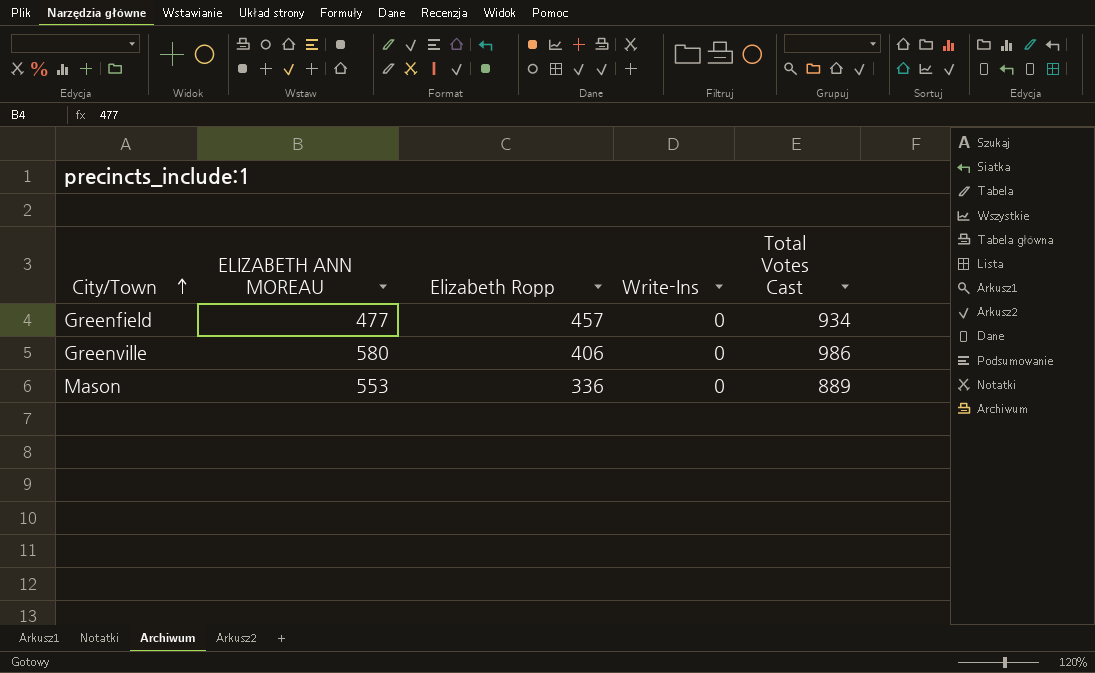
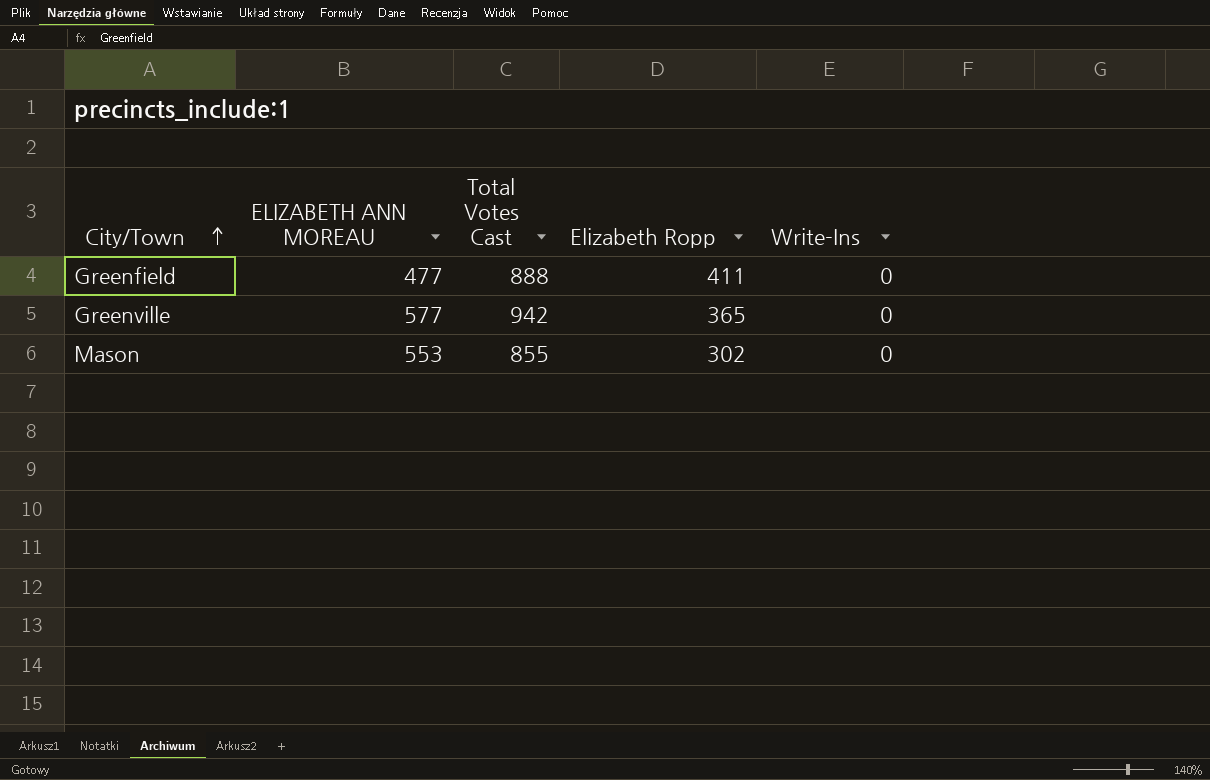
column Total Votes Cast | position: 5 -> 3
Greenfield | Total Votes Cast: 934 -> 888
Greenfield | Elizabeth Ropp: 457 -> 411
Greenville | ELIZABETH ANN MOREAU: 580 -> 577
Greenville | Total Votes Cast: 986 -> 942
Greenville | Elizabeth Ropp: 406 -> 365
Mason | Total Votes Cast: 889 -> 855
Mason | Elizabeth Ropp: 336 -> 302

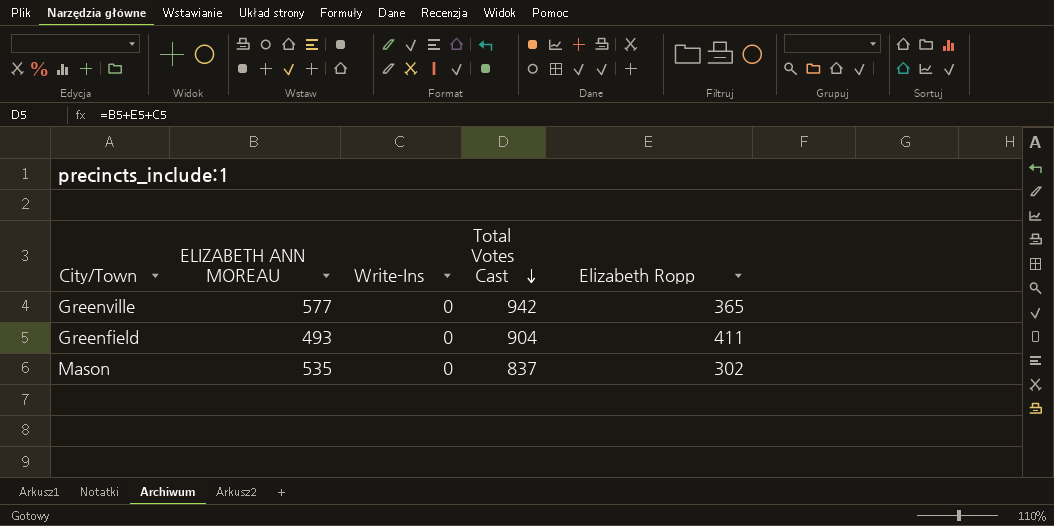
row order: City/Town ascending -> Total Votes Cast descending
column Write-Ins | position: 5 -> 3
Greenfield | ELIZABETH ANN MOREAU: 477 -> 493
Greenfield | Total Votes Cast: 888 -> 904
Mason | ELIZABETH ANN MOREAU: 553 -> 535
Mason | Total Votes Cast: 855 -> 837

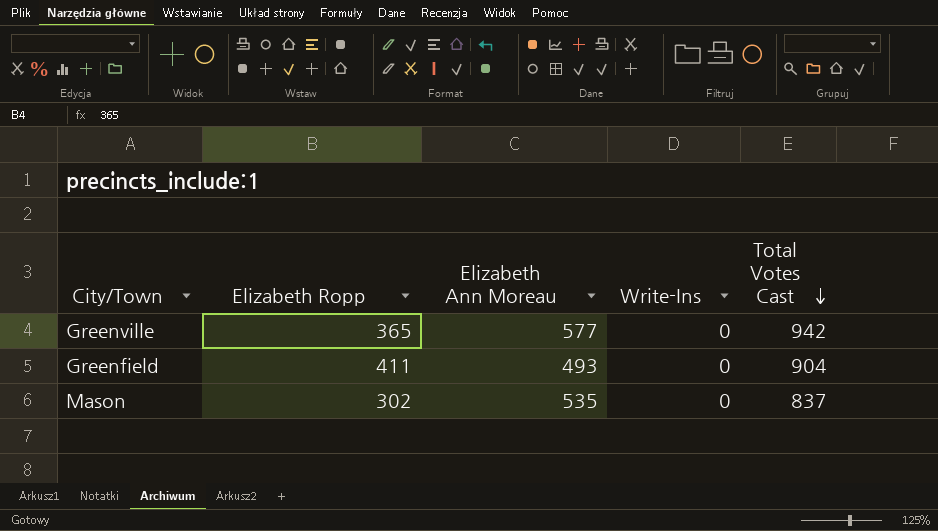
column Elizabeth Ropp | position: 5 -> 2
column name: ELIZABETH ANN MOREAU -> Elizabeth Ann Moreau

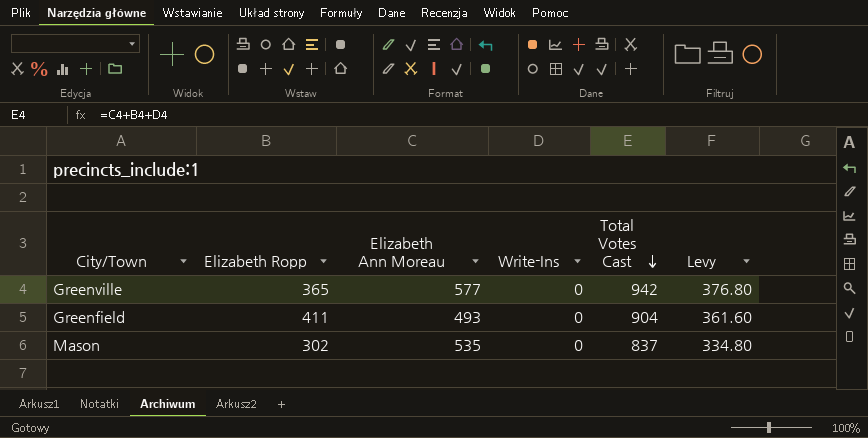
column Levy | formula: none -> [Total Votes Cast] * 0.4

